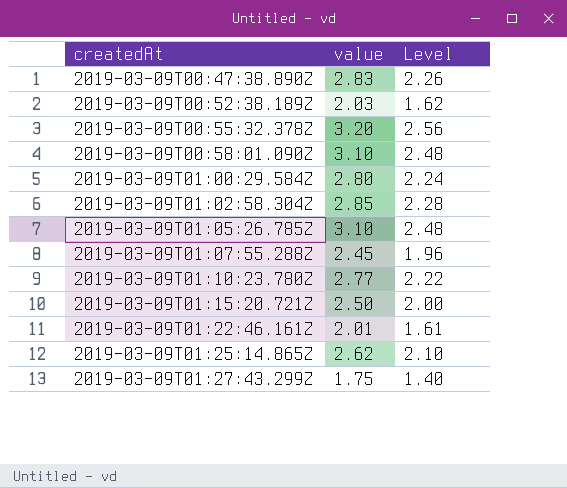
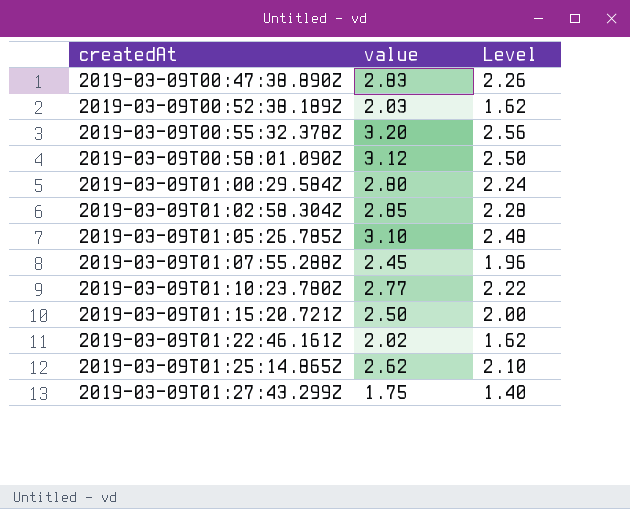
2019-03-09T00:58:01.090Z | value: 3.10 -> 3.12
2019-03-09T00:58:01.090Z | Level: 2.48 -> 2.50
2019-03-09T01:22:46.161Z | value: 2.01 -> 2.02
2019-03-09T01:22:46.161Z | Level: 1.61 -> 1.62

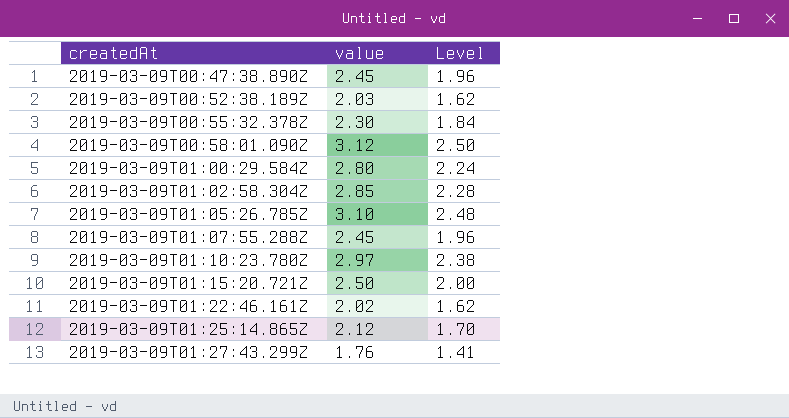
2019-03-09T00:47:38.890Z | value: 2.83 -> 2.45
2019-03-09T00:47:38.890Z | Level: 2.26 -> 1.96
2019-03-09T00:55:32.378Z | value: 3.20 -> 2.30
2019-03-09T00:55:32.378Z | Level: 2.56 -> 1.84
2019-03-09T01:10:23.780Z | value: 2.77 -> 2.97
2019-03-09T01:10:23.780Z | Level: 2.22 -> 2.38
2019-03-09T01:25:14.865Z | value: 2.62 -> 2.12
2019-03-09T01:25:14.865Z | Level: 2.10 -> 1.70
2019-03-09T01:27:43.299Z | value: 1.75 -> 1.76
2019-03-09T01:27:43.299Z | Level: 1.40 -> 1.41

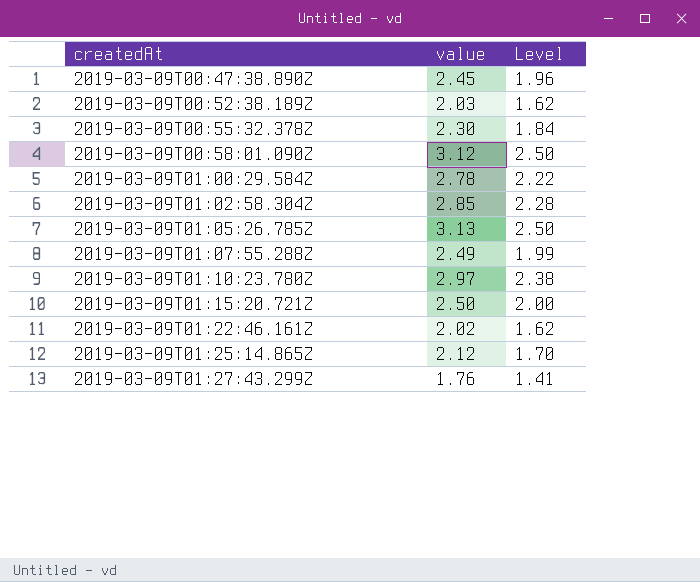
2019-03-09T01:00:29.584Z | value: 2.80 -> 2.78
2019-03-09T01:00:29.584Z | Level: 2.24 -> 2.22
2019-03-09T01:05:26.785Z | value: 3.10 -> 3.13
2019-03-09T01:05:26.785Z | Level: 2.48 -> 2.50
2019-03-09T01:07:55.288Z | value: 2.45 -> 2.49
2019-03-09T01:07:55.288Z | Level: 1.96 -> 1.99

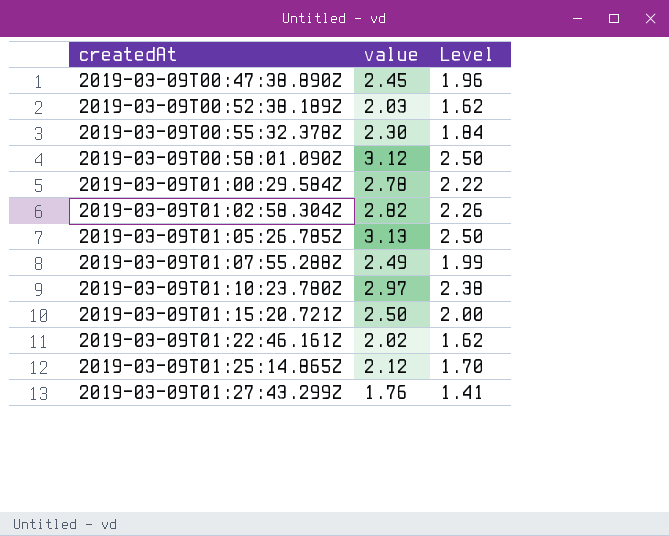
2019-03-09T01:02:58.304Z | value: 2.85 -> 2.82
2019-03-09T01:02:58.304Z | Level: 2.28 -> 2.26

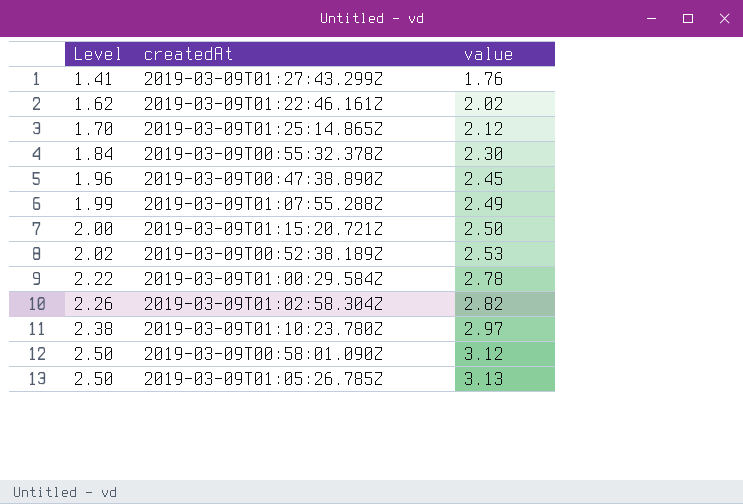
row order: createdAt ascending -> Level ascending
column Level | position: 3 -> 1
2019-03-09T00:52:38.189Z | Level: 1.62 -> 2.02
2019-03-09T00:52:38.189Z | value: 2.03 -> 2.53

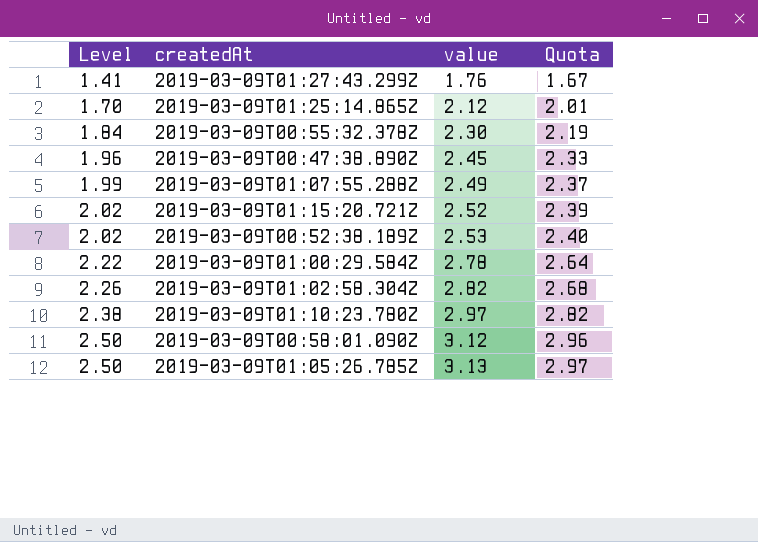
column Quota | formula: none -> [value] * 0.95
row 2019-03-09T01:22:46.161Z: 1.62 | 2.02 -> none
2019-03-09T01:15:20.721Z | Level: 2.00 -> 2.02
2019-03-09T01:15:20.721Z | value: 2.50 -> 2.52

